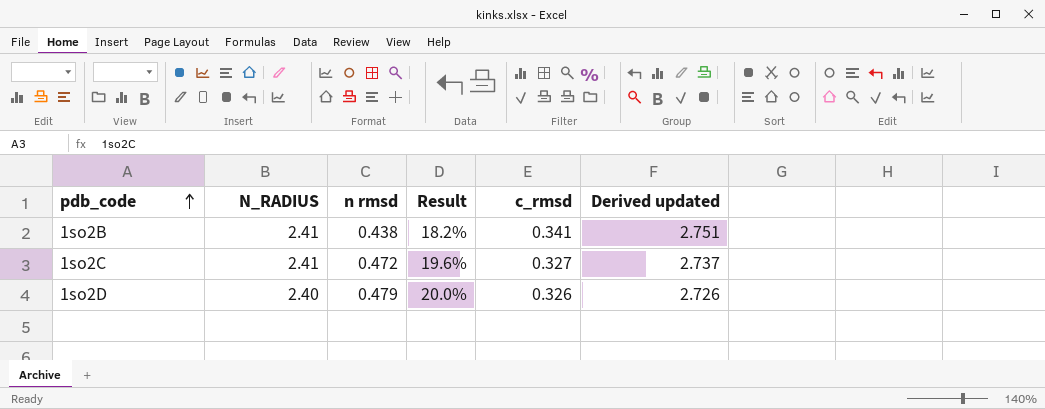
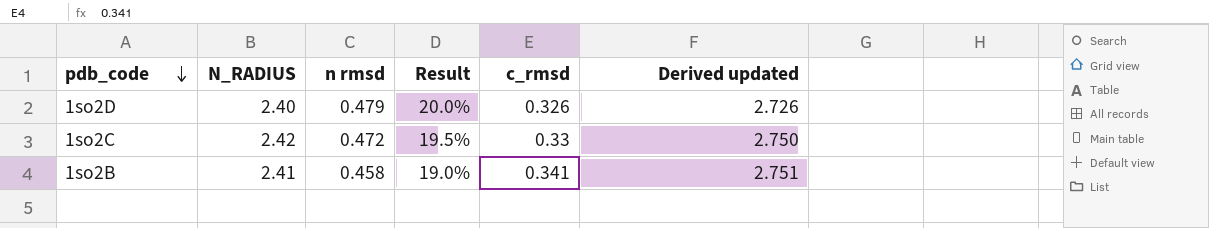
row order: pdb_code ascending -> pdb_code descending
1so2C | N_RADIUS: 2.41 -> 2.42
1so2C | Result: 19.6% -> 19.5%
1so2C | c_rmsd: 0.327 -> 0.33
1so2C | Derived updated: 2.737 -> 2.750
1so2B | n rmsd: 0.438 -> 0.458
1so2B | Result: 18.2% -> 19.0%

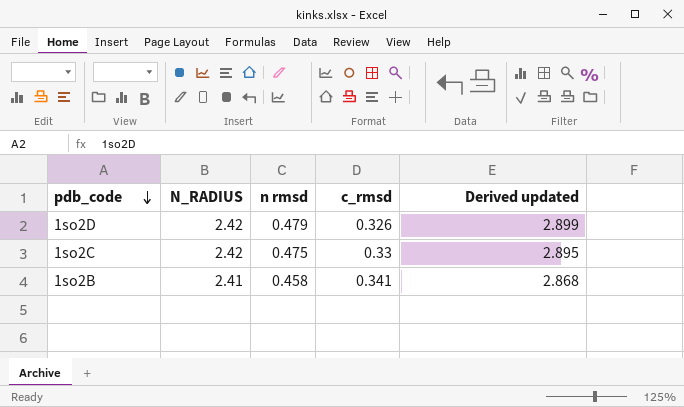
column Result | formula: [n rmsd] / [N_RADIUS] -> none
column Derived updated | formula: [N_RADIUS] + [c_rmsd] -> [N_RADIUS] + [n rmsd]
1so2D | N_RADIUS: 2.40 -> 2.42
1so2C | n rmsd: 0.472 -> 0.475

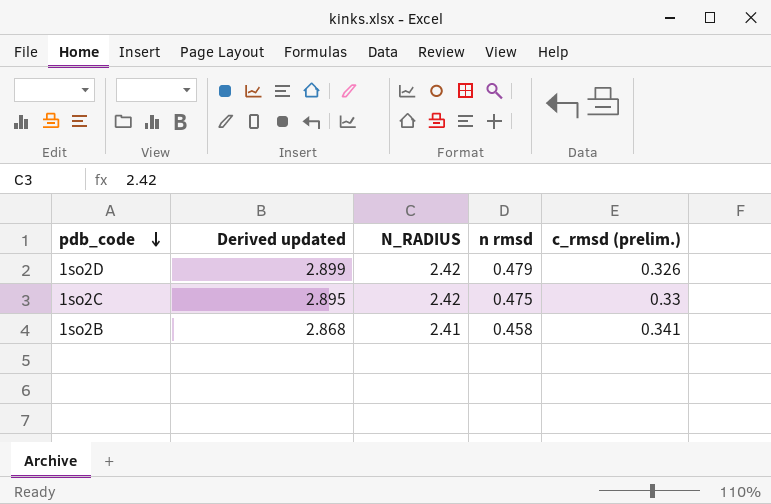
column Derived updated | position: 5 -> 2
column name: c_rmsd -> c_rmsd (prelim.)

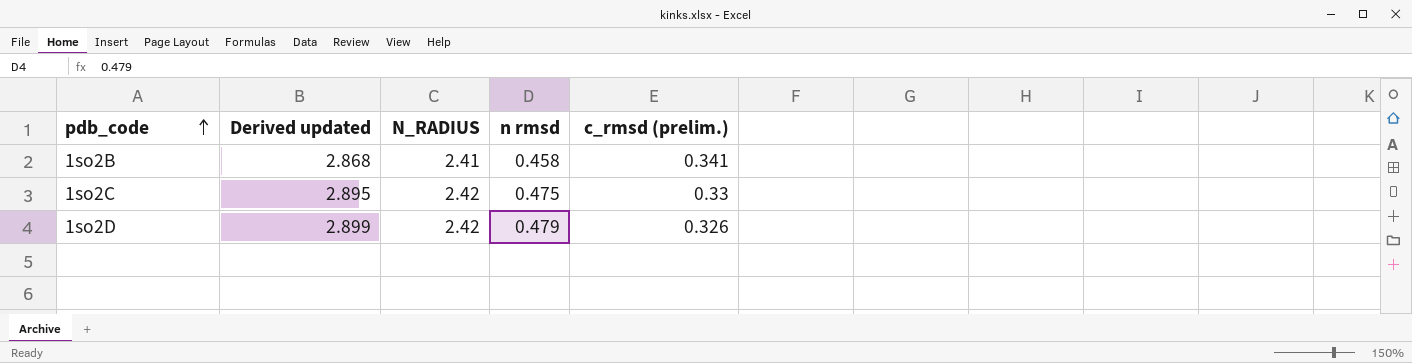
row order: pdb_code descending -> pdb_code ascending

